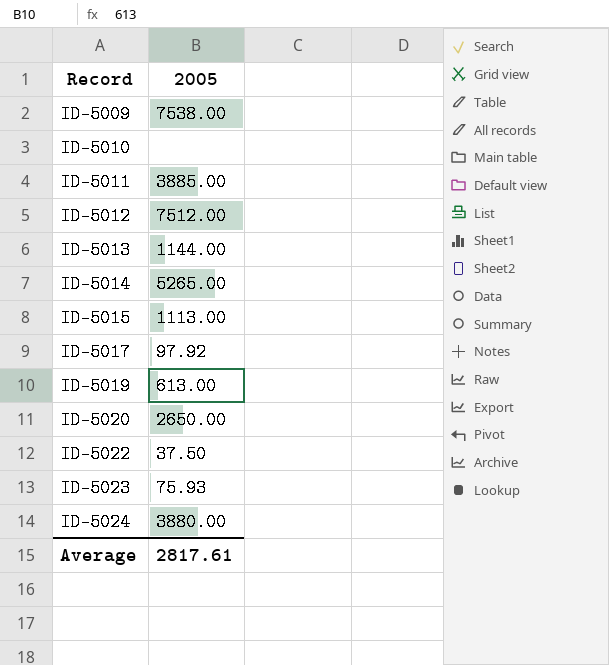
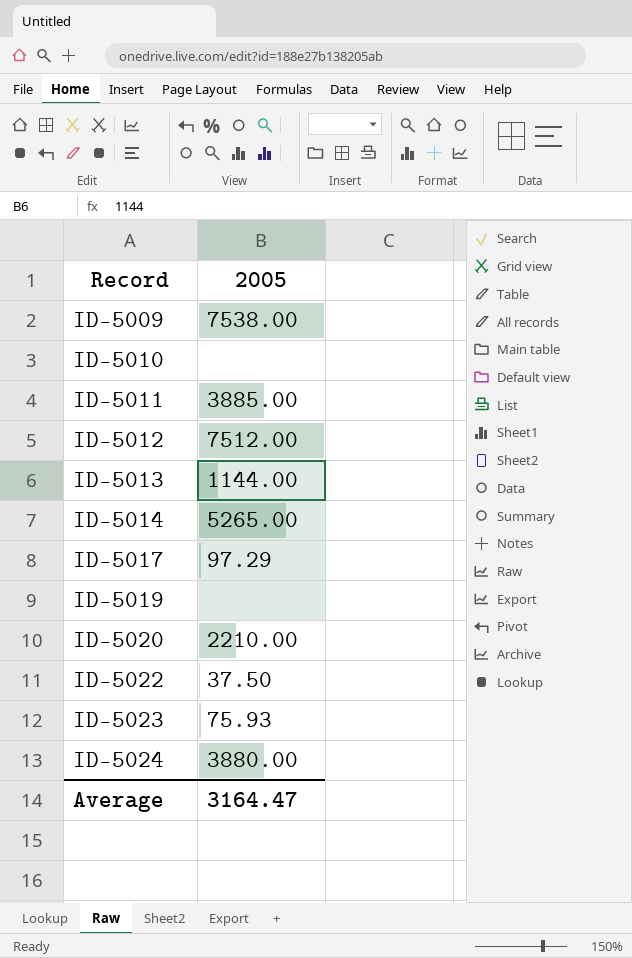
row ID-5015: 1113.00 -> none
ID-5017 | 2005: 97.92 -> 97.29
ID-5019 | 2005: 613.00 -> none
ID-5020 | 2005: 2650.00 -> 2210.00
Average | 2005: 2817.61 -> 3164.47

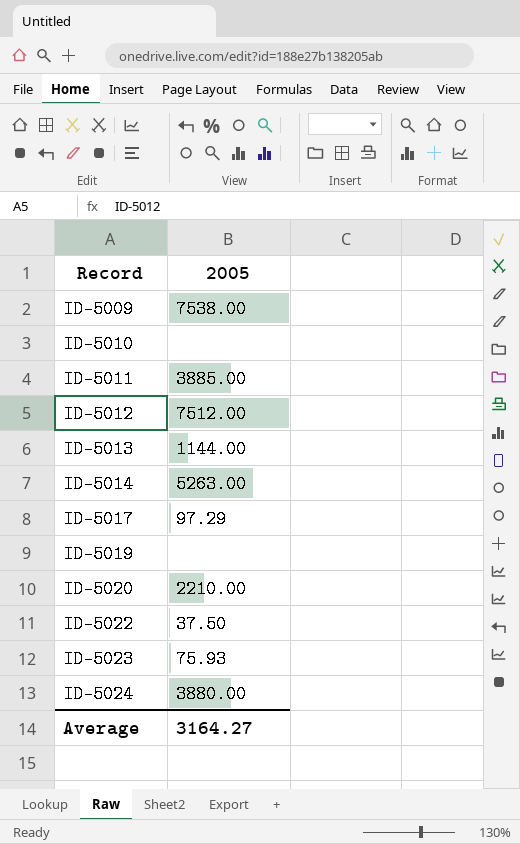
ID-5014 | 2005: 5265.00 -> 5263.00
Average | 2005: 3164.47 -> 3164.27

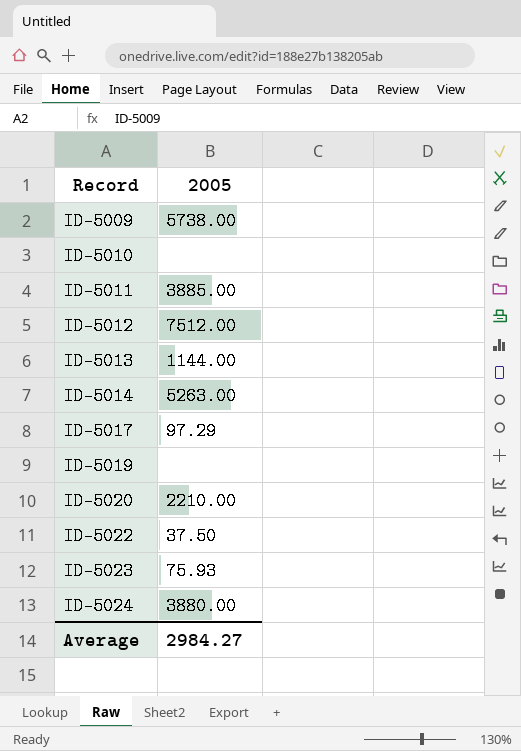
ID-5009 | 2005: 7538.00 -> 5738.00
Average | 2005: 3164.27 -> 2984.27

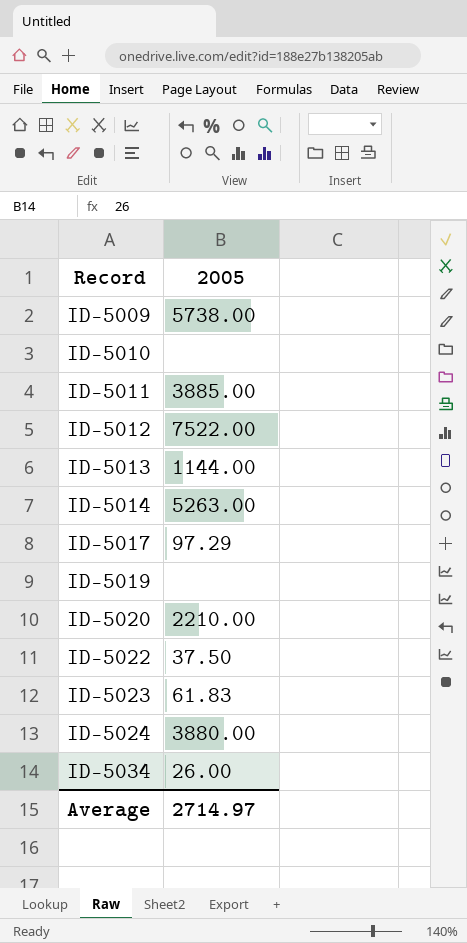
ID-5012 | 2005: 7512.00 -> 7522.00
ID-5023 | 2005: 75.93 -> 61.83
row ID-5034: none -> 26.00
Average | 2005: 2984.27 -> 2714.97

